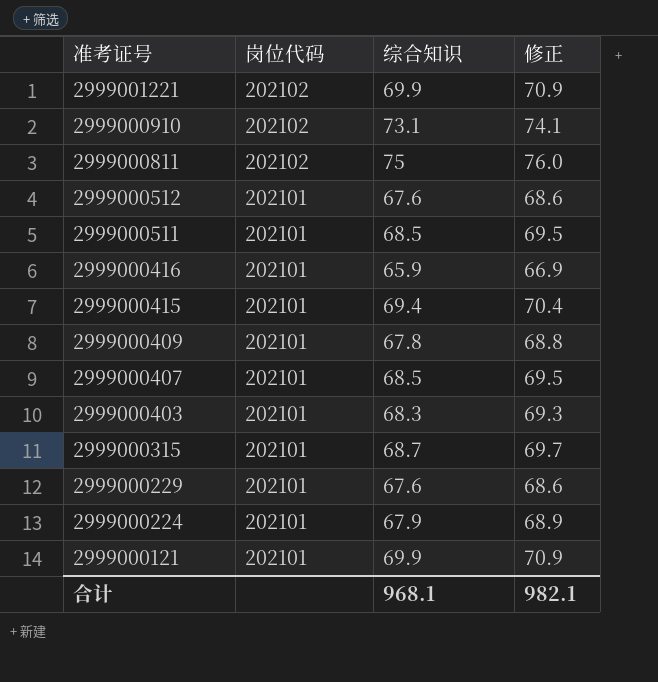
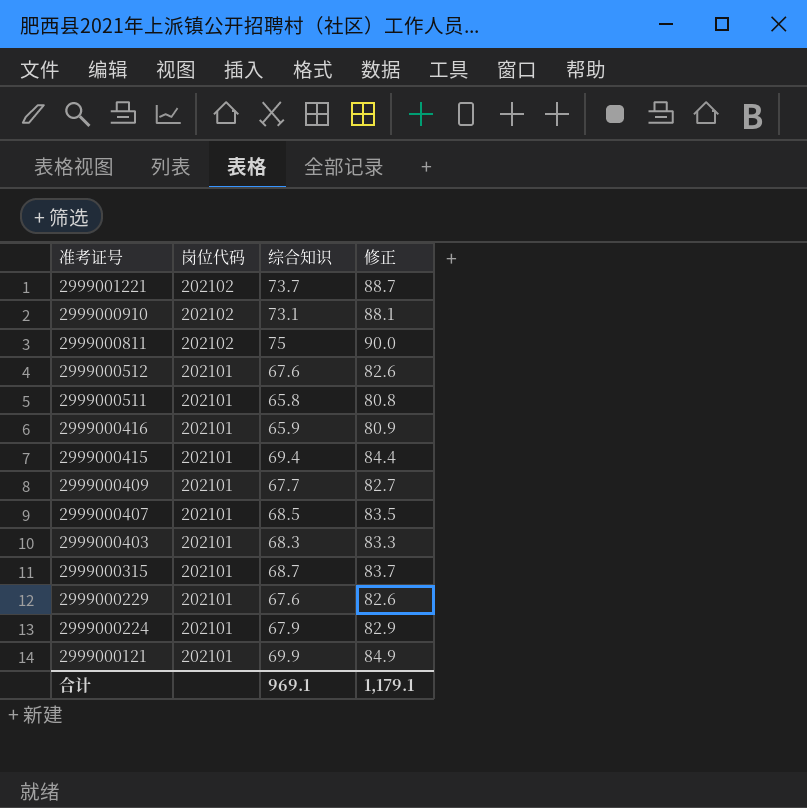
column 修正 | formula: [综合知识] + 1 -> [综合知识] + 15
2999001221 | 综合知识: 69.9 -> 73.7
2999000511 | 综合知识: 68.5 -> 65.8
2999000409 | 综合知识: 67.8 -> 67.7
合计 | 综合知识: 968.1 -> 969.1
合计 | 修正: 982.1 -> 1,179.1

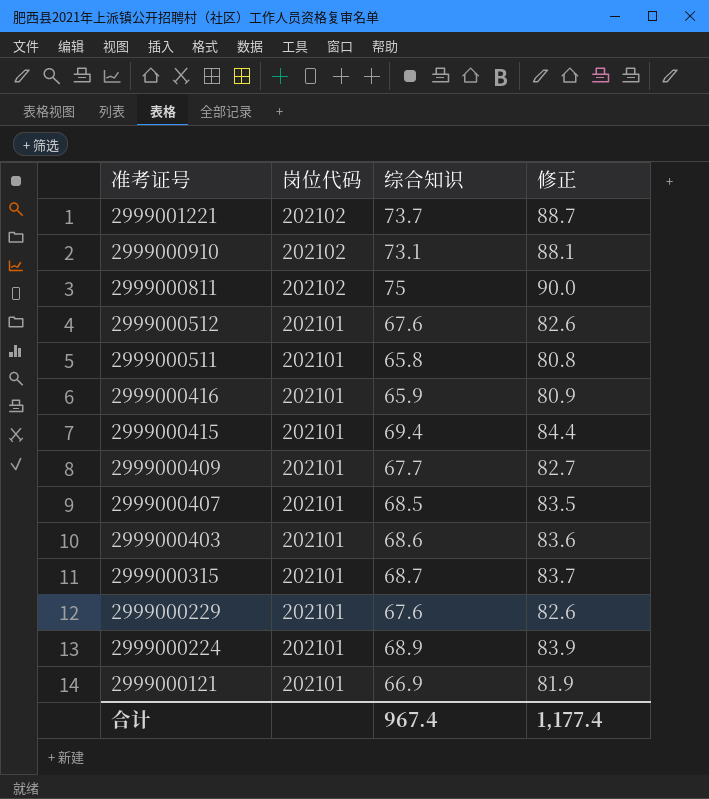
2999000403 | 综合知识: 68.3 -> 68.6
2999000403 | 修正: 83.3 -> 83.6
2999000224 | 综合知识: 67.9 -> 68.9
2999000224 | 修正: 82.9 -> 83.9
2999000121 | 综合知识: 69.9 -> 66.9
2999000121 | 修正: 84.9 -> 81.9
合计 | 综合知识: 969.1 -> 967.4
合计 | 修正: 1,179.1 -> 1,177.4

